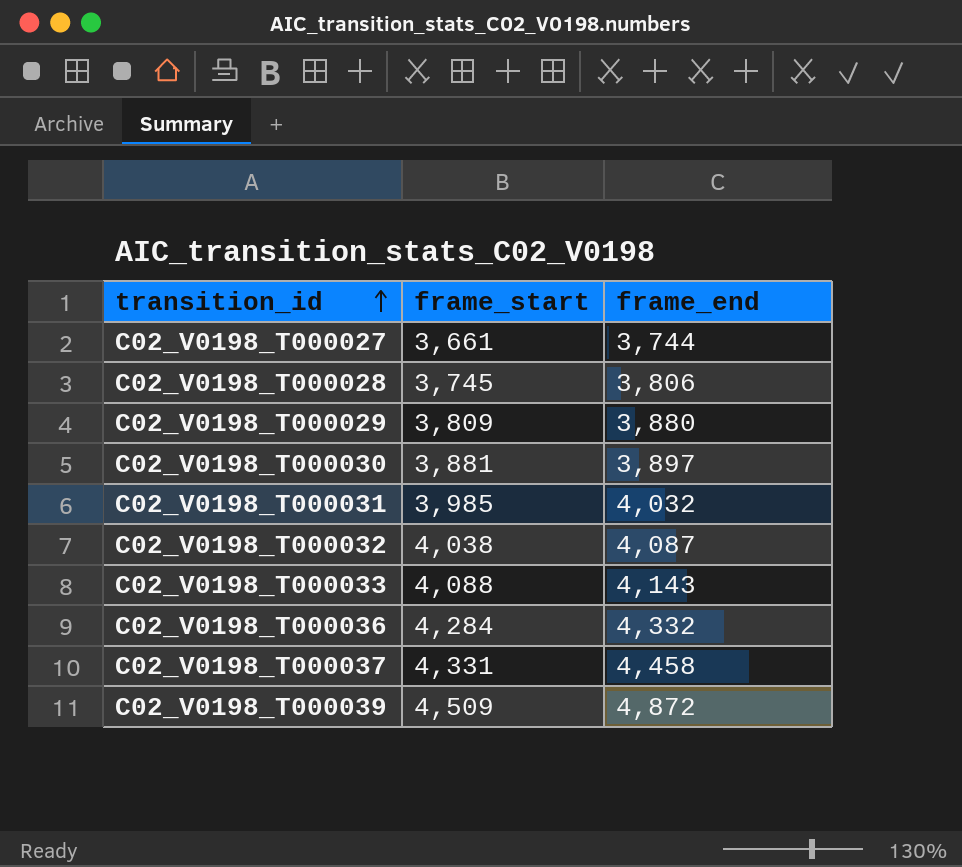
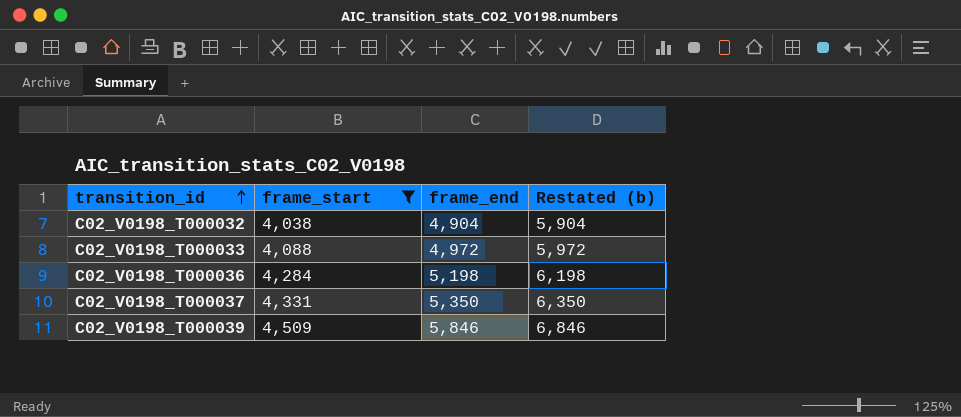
filter: none -> frame_start >= 4,038
column Restated (b) | formula: none -> [frame_end] + 1000
C02_V0198_T000032 | frame_end: 4,087 -> 4,904
C02_V0198_T000033 | frame_end: 4,143 -> 4,972
C02_V0198_T000036 | frame_end: 4,332 -> 5,198
C02_V0198_T000037 | frame_end: 4,458 -> 5,350
C02_V0198_T000039 | frame_end: 4,872 -> 5,846

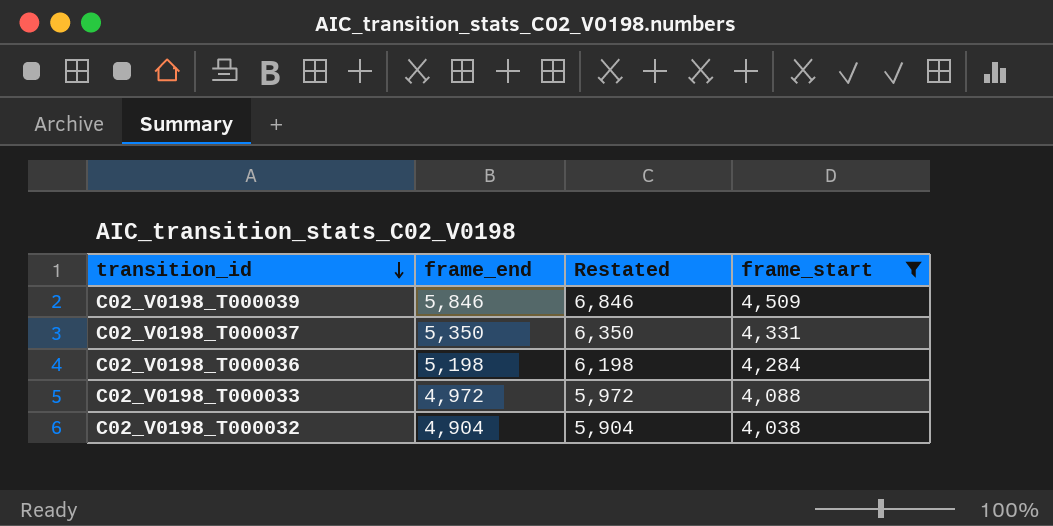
row order: transition_id ascending -> transition_id descending
column name: Restated (b) -> Restated
column frame_start | position: 2 -> 4

